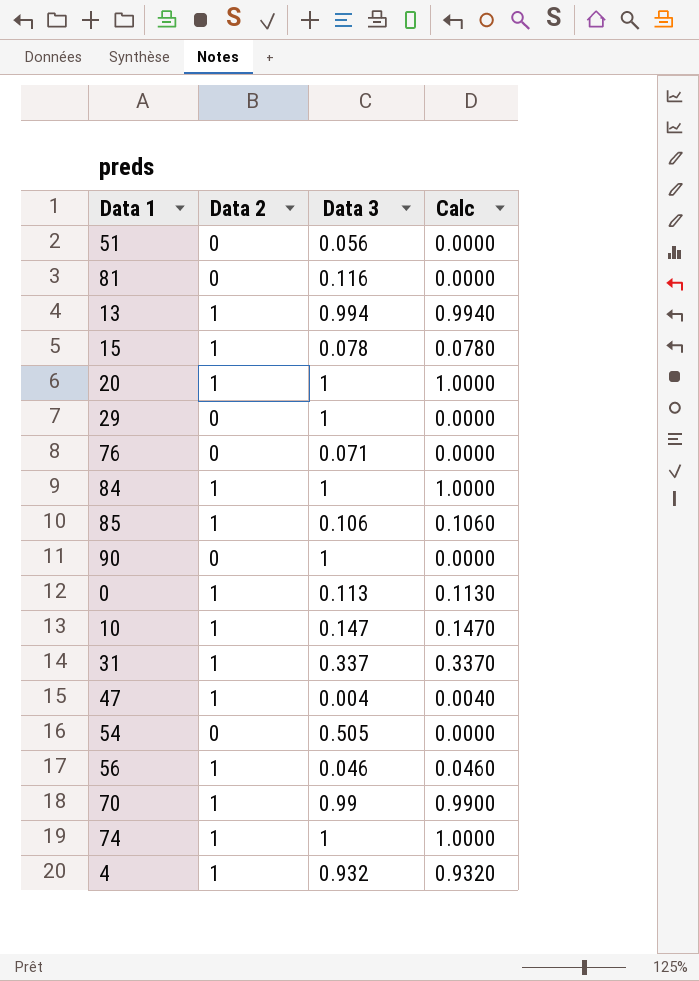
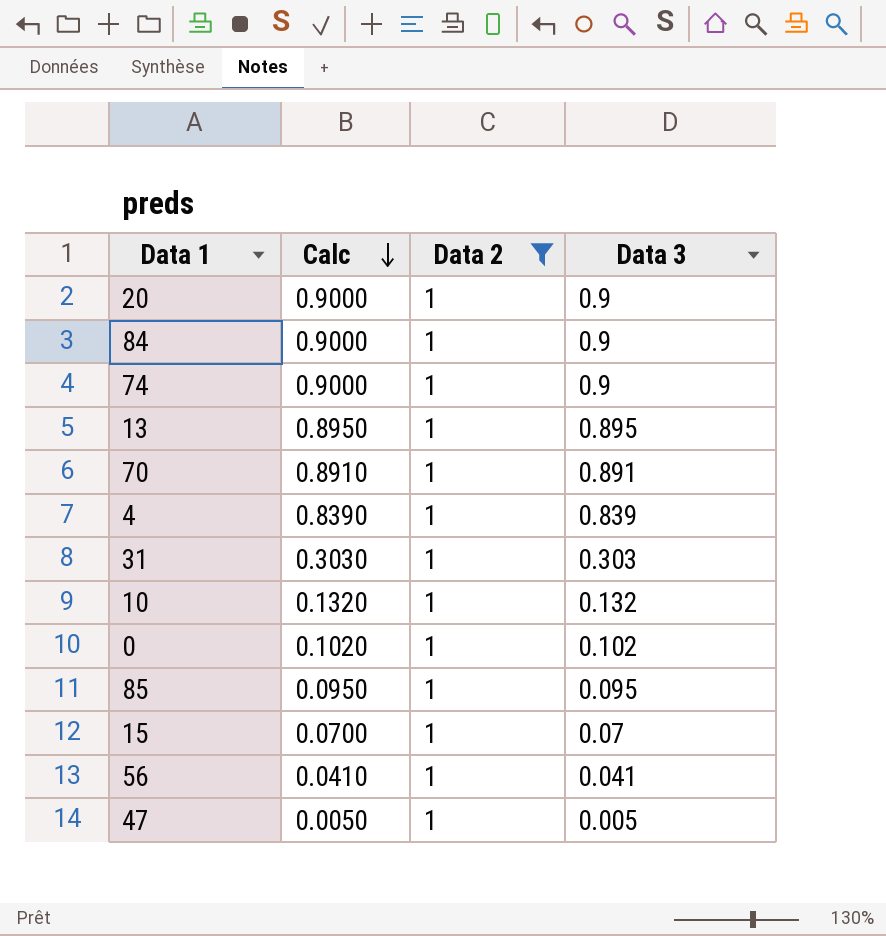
filter: none -> Data 2 = 1
row order: none -> Calc descending
column Calc | position: 4 -> 2
20 | Calc: 1.0000 -> 0.9000
20 | Data 3: 1 -> 0.9
84 | Calc: 1.0000 -> 0.9000
84 | Data 3: 1 -> 0.9
74 | Calc: 1.0000 -> 0.9000
74 | Data 3: 1 -> 0.9
13 | Calc: 0.9940 -> 0.8950
13 | Data 3: 0.994 -> 0.895
70 | Calc: 0.9900 -> 0.8910
70 | Data 3: 0.99 -> 0.891
4 | Calc: 0.9320 -> 0.8390
4 | Data 3: 0.932 -> 0.839
31 | Calc: 0.3370 -> 0.3030
31 | Data 3: 0.337 -> 0.303
10 | Calc: 0.1470 -> 0.1320
10 | Data 3: 0.147 -> 0.132
0 | Calc: 0.1130 -> 0.1020
0 | Data 3: 0.113 -> 0.102
85 | Calc: 0.1060 -> 0.0950
85 | Data 3: 0.106 -> 0.095
15 | Calc: 0.0780 -> 0.0700
15 | Data 3: 0.078 -> 0.07
56 | Calc: 0.0460 -> 0.0410
56 | Data 3: 0.046 -> 0.041
47 | Calc: 0.0040 -> 0.0050
47 | Data 3: 0.004 -> 0.005

